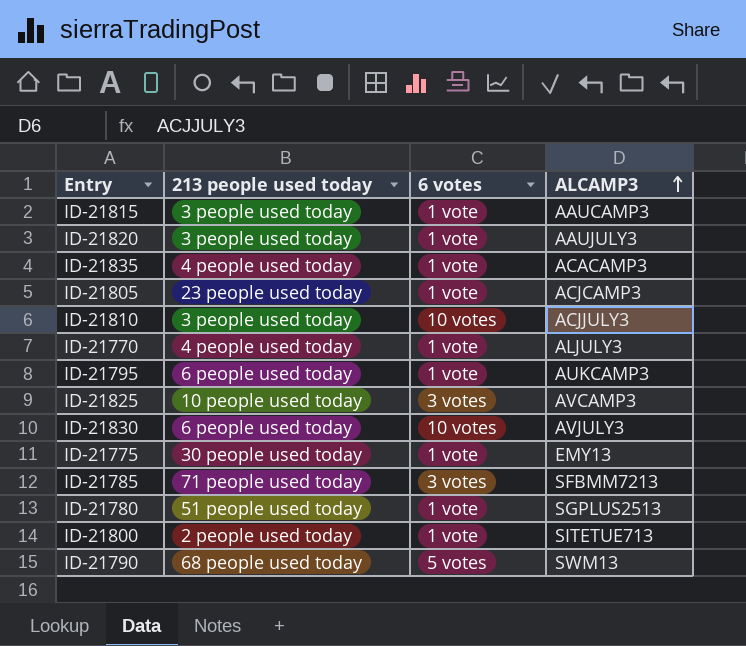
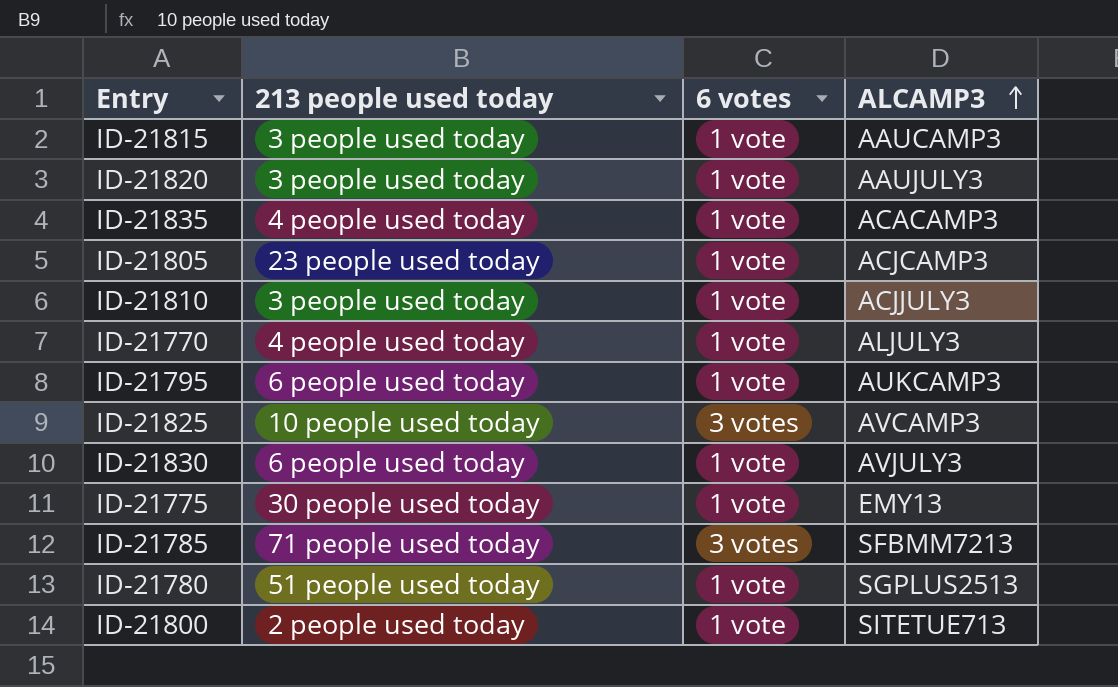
row ID-21790: 68 people used today | 5 votes | SWM13 -> none
ID-21810 | 6 votes: 10 votes -> 1 vote
ID-21830 | 6 votes: 10 votes -> 1 vote

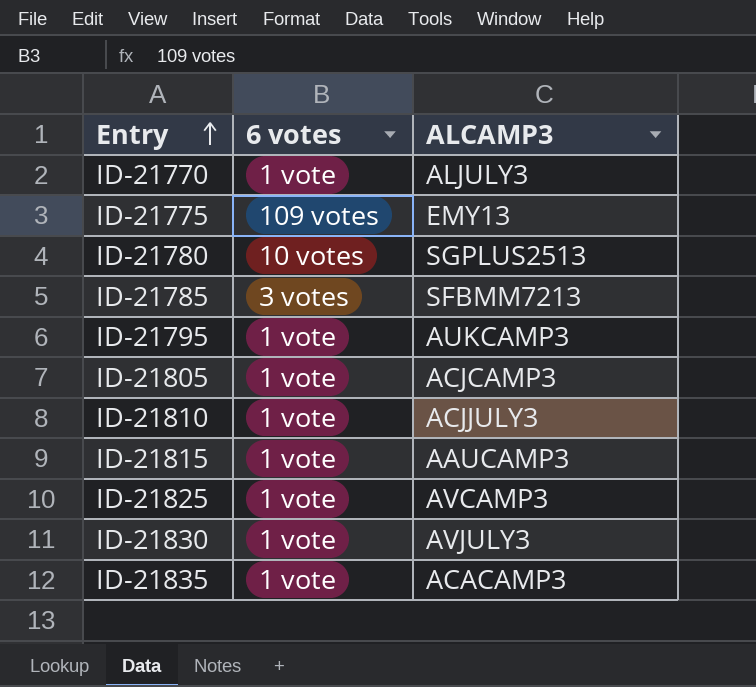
row order: ALCAMP3 ascending -> Entry ascending
column 213 people used today | position: 2 -> none
row ID-21820: 3 people used today | 1 vote | AAUJULY3 -> none
row ID-21800: 2 people used today | 1 vote | SITETUE713 -> none
ID-21775 | 6 votes: 1 vote -> 109 votes
ID-21780 | 6 votes: 1 vote -> 10 votes
ID-21825 | 6 votes: 3 votes -> 1 vote

